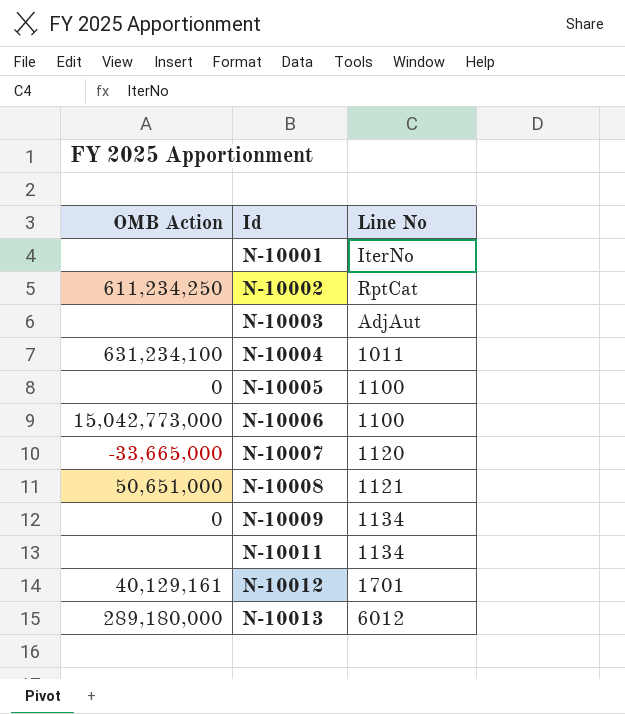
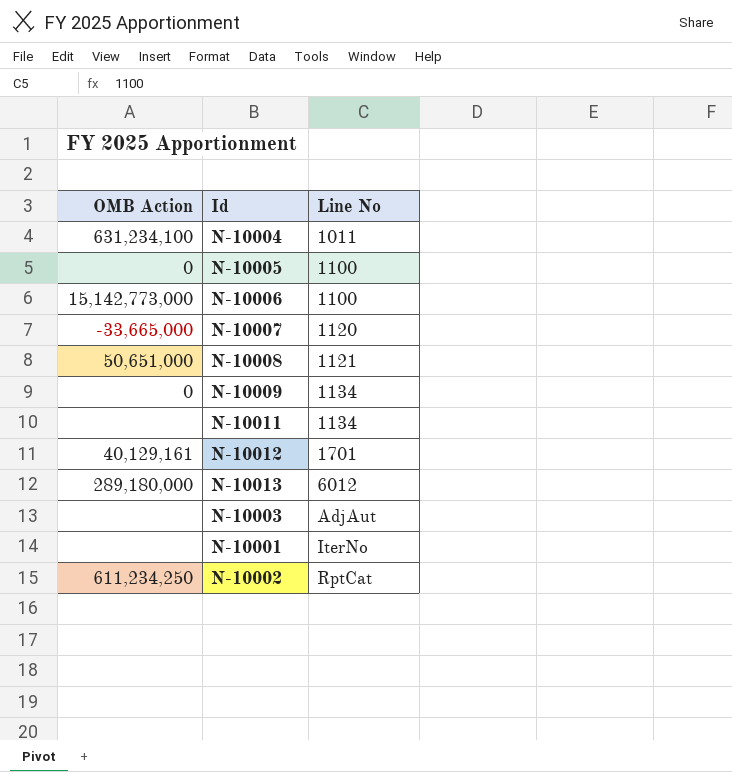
row order: Id ascending -> Line No ascending
N-10006 | OMB Action: 15,042,773,000 -> 15,142,773,000

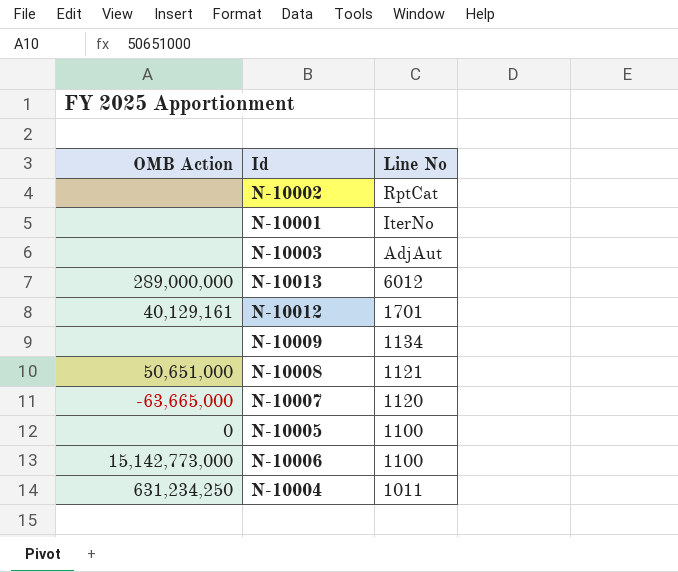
row order: Line No ascending -> Line No descending
row N-10011: none | 1134 -> none
N-10002 | OMB Action: 611,234,250 -> none
N-10013 | OMB Action: 289,180,000 -> 289,000,000
N-10009 | OMB Action: 0 -> none
N-10007 | OMB Action: -33,665,000 -> -63,665,000
N-10004 | OMB Action: 631,234,100 -> 631,234,250

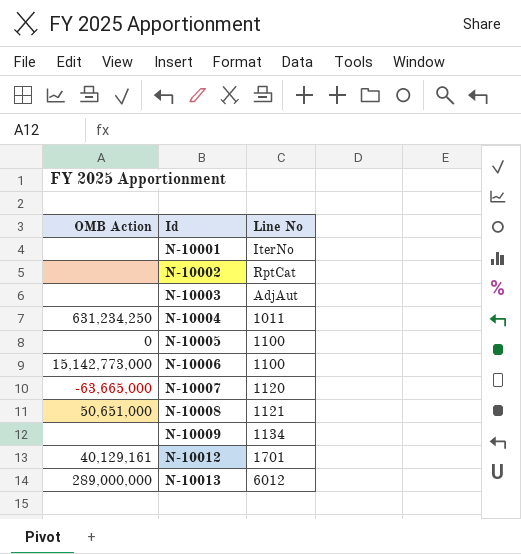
row order: Line No descending -> Id ascending

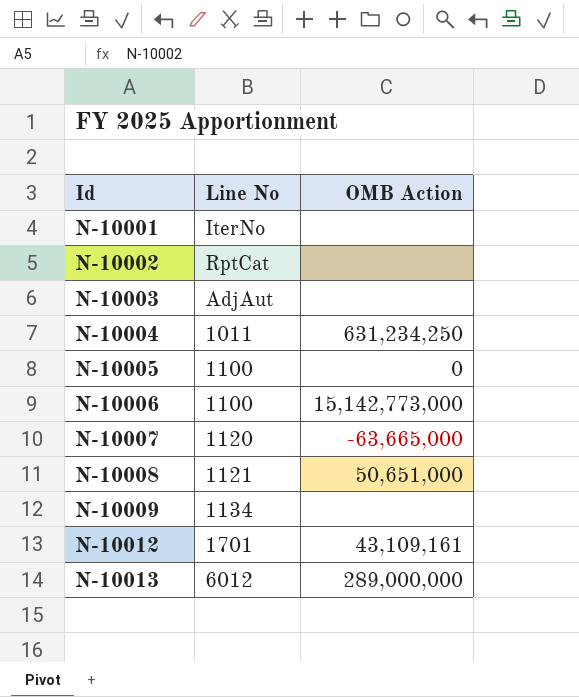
column OMB Action | position: 1 -> 3
N-10012 | OMB Action: 40,129,161 -> 43,109,161

